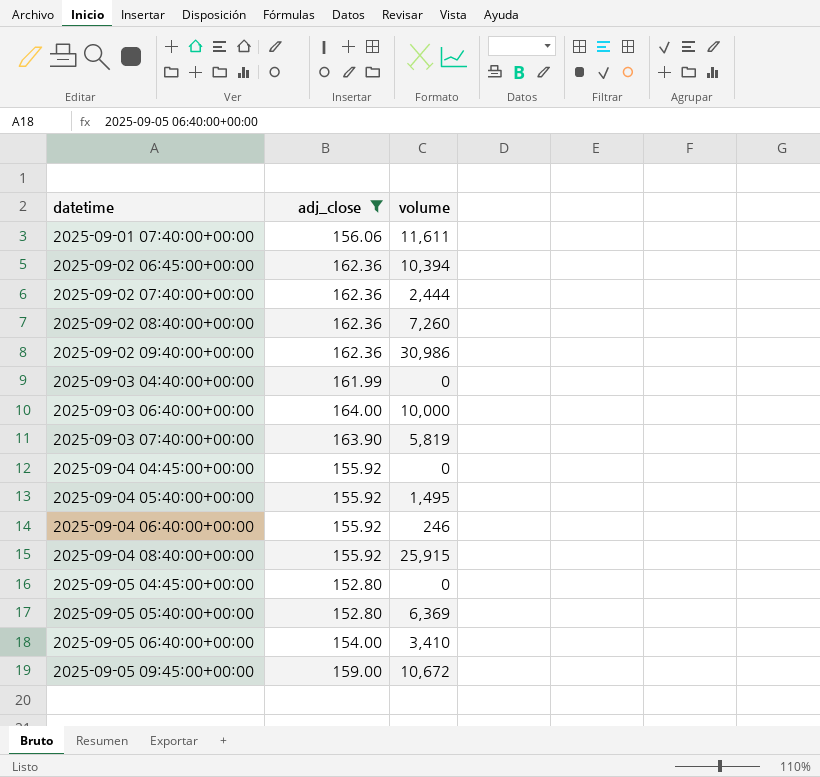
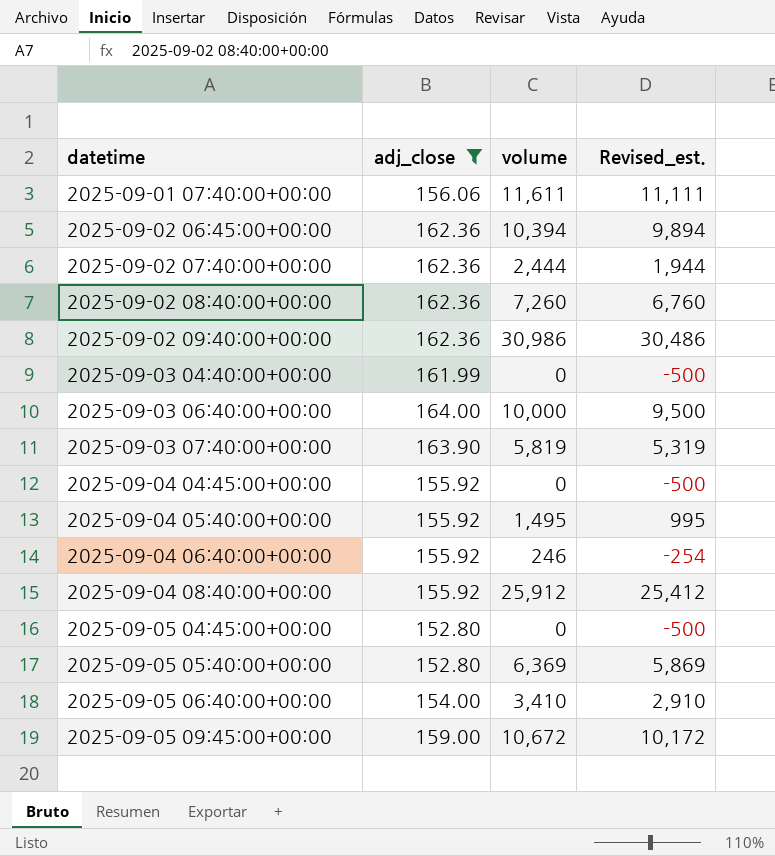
column Revised_est. | formula: none -> [volume] - 500
2025-09-04 08:40:00+00:00 | volume: 25,915 -> 25,912

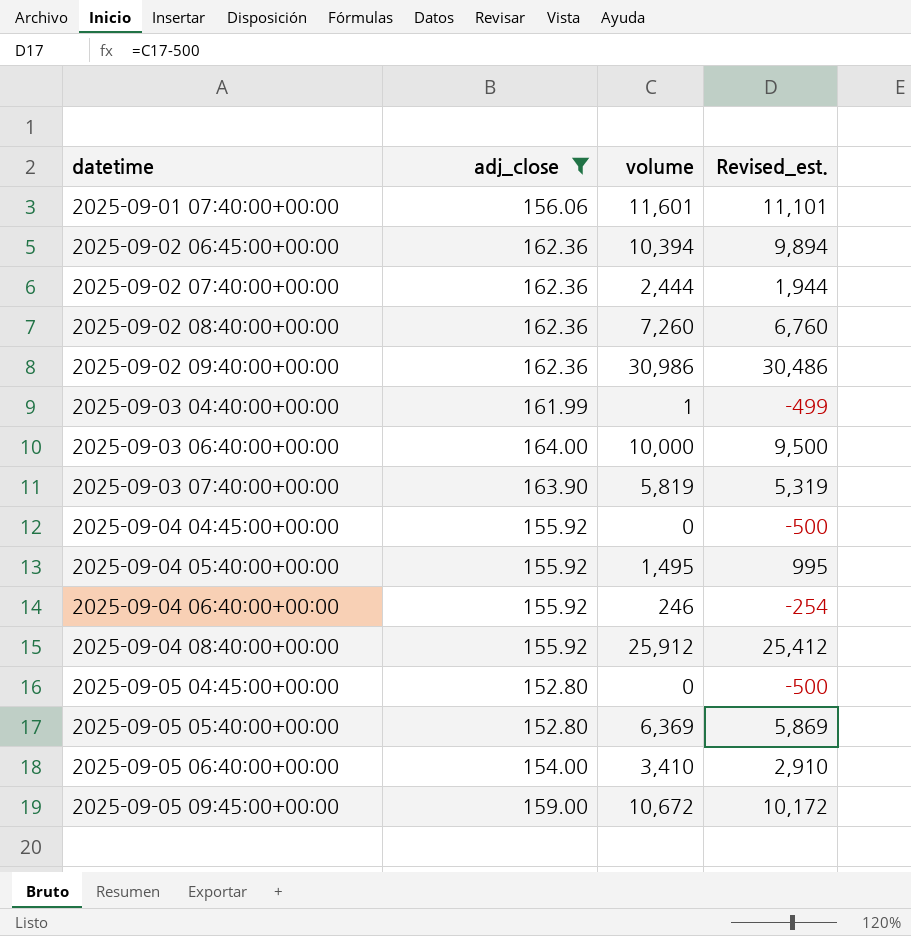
2025-09-01 07:40:00+00:00 | volume: 11,611 -> 11,601
2025-09-01 07:40:00+00:00 | Revised_est.: 11,111 -> 11,101
2025-09-03 04:40:00+00:00 | volume: 0 -> 1
2025-09-03 04:40:00+00:00 | Revised_est.: -500 -> -499

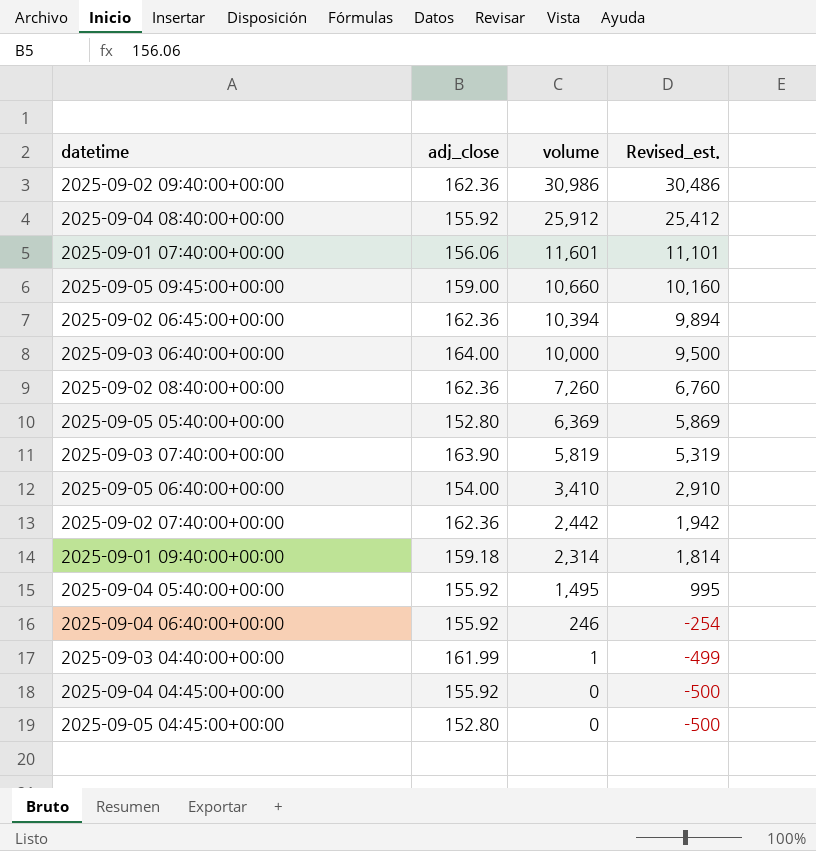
filter: adj_close != 159.18 -> none
row order: datetime ascending -> volume descending
2025-09-05 09:45:00+00:00 | volume: 10,672 -> 10,660
2025-09-05 09:45:00+00:00 | Revised_est.: 10,172 -> 10,160
2025-09-02 07:40:00+00:00 | volume: 2,444 -> 2,442
2025-09-02 07:40:00+00:00 | Revised_est.: 1,944 -> 1,942

